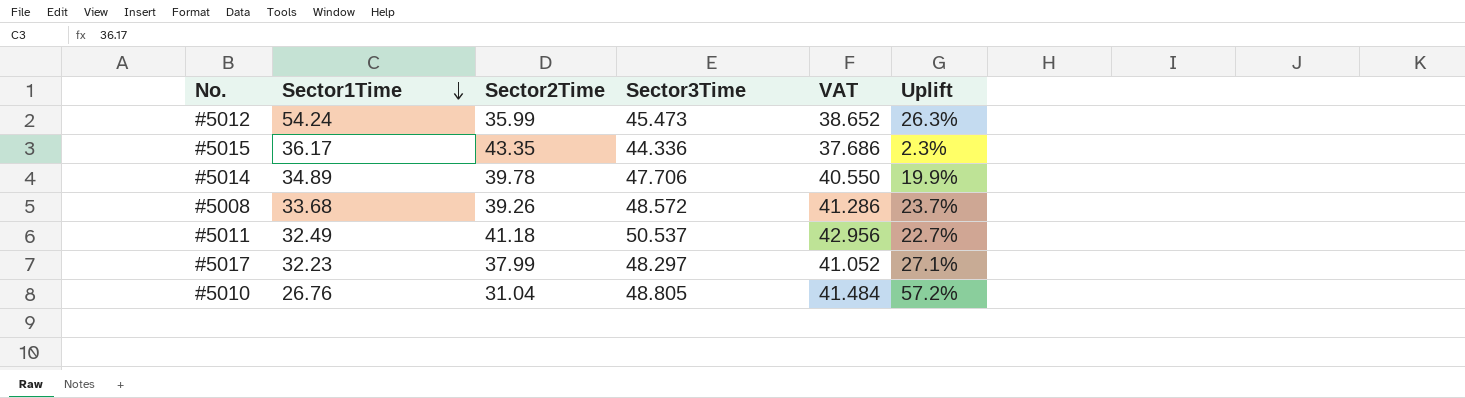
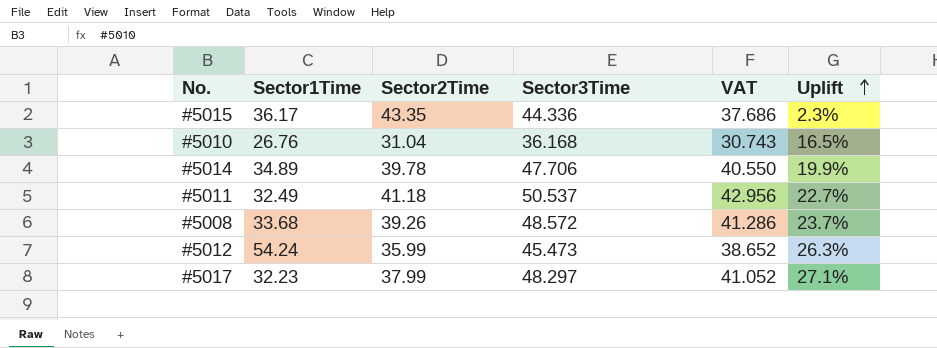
row order: Sector1Time descending -> Uplift ascending
#5010 | Sector3Time: 48.805 -> 36.168
#5010 | VAT: 41.484 -> 30.743
#5010 | Uplift: 57.2% -> 16.5%

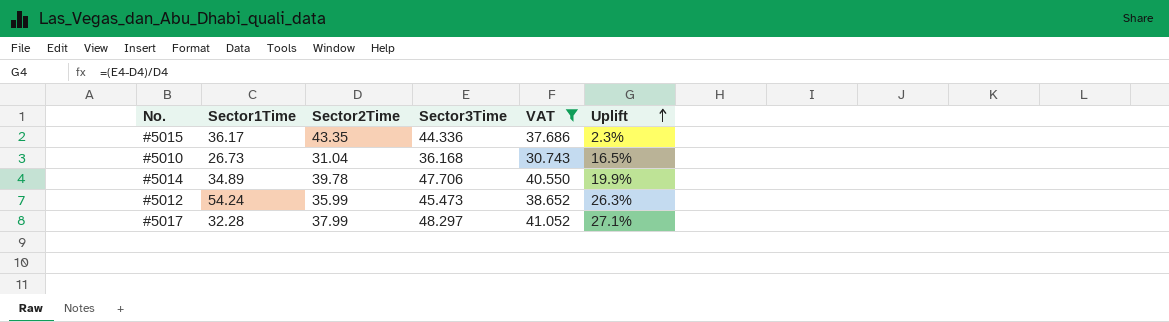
filter: none -> VAT <= 41.052
#5010 | Sector1Time: 26.76 -> 26.73
#5017 | Sector1Time: 32.23 -> 32.28

